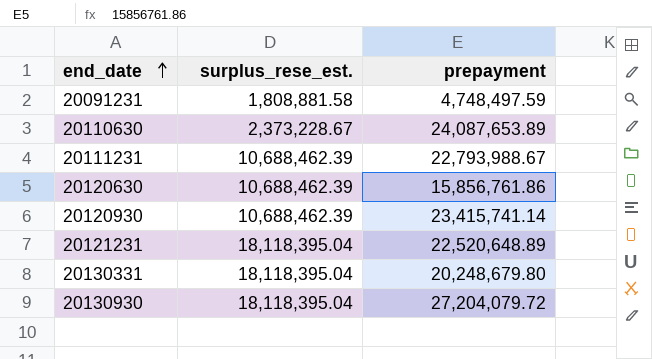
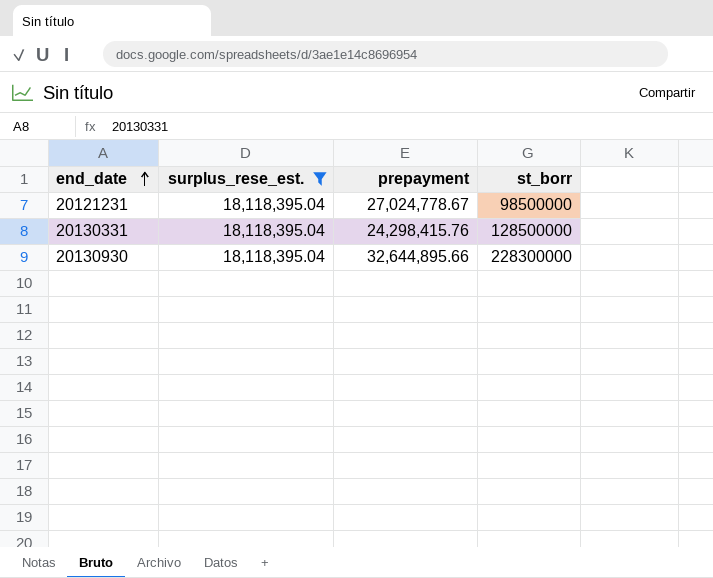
filter: none -> surplus_rese_est. = 18,118,395.04
column st_borr | position: none -> 4
20121231 | prepayment: 22,520,648.89 -> 27,024,778.67
20130331 | prepayment: 20,248,679.80 -> 24,298,415.76
20130930 | prepayment: 27,204,079.72 -> 32,644,895.66

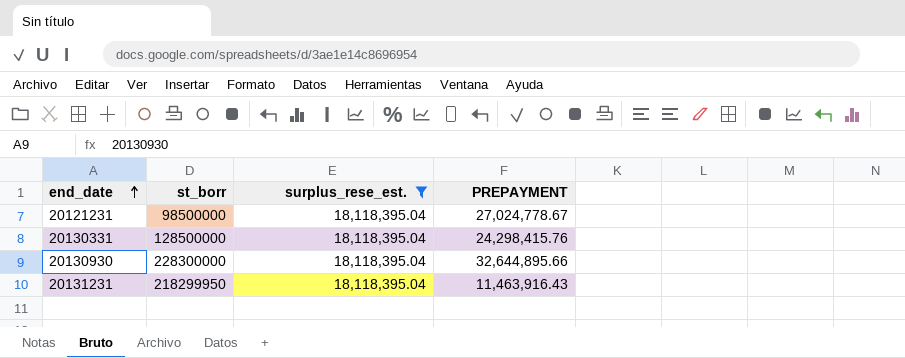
column st_borr | position: 4 -> 2
column name: prepayment -> PREPAYMENT
row 20131231: none -> 218299950 | 18,118,395.04 | 11,463,916.43

